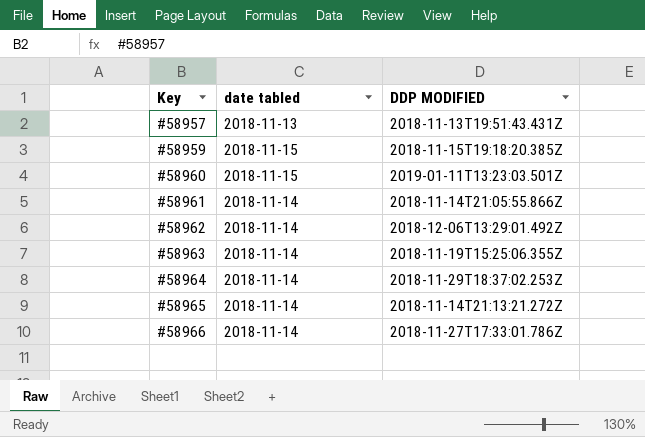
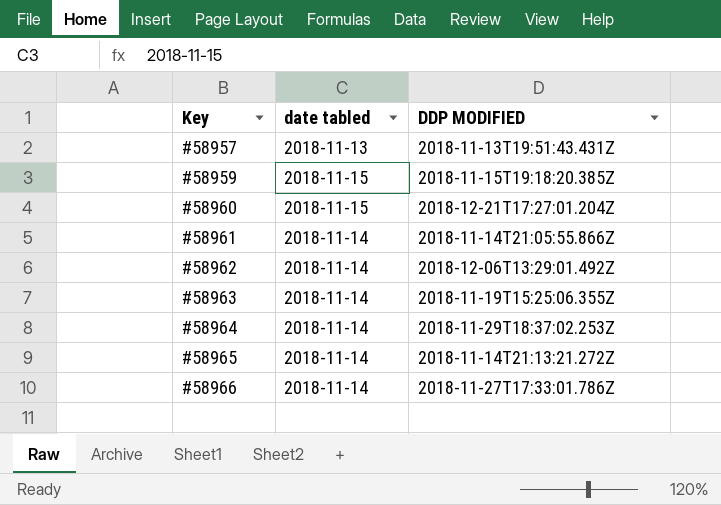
#58960 | DDP MODIFIED: 2019-01-11T13:23:03.501Z -> 2018-12-21T17:27:01.204Z

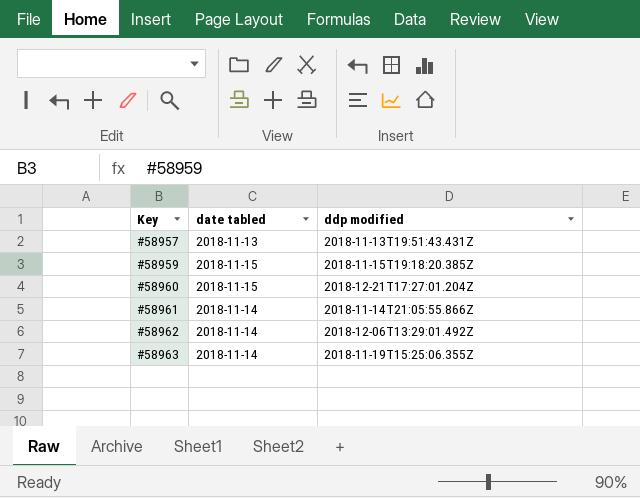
column name: DDP MODIFIED -> ddp modified
row #58964: 2018-11-14 | 2018-11-29T18:37:02.253Z -> none
row #58965: 2018-11-14 | 2018-11-14T21:13:21.272Z -> none
row #58966: 2018-11-14 | 2018-11-27T17:33:01.786Z -> none

